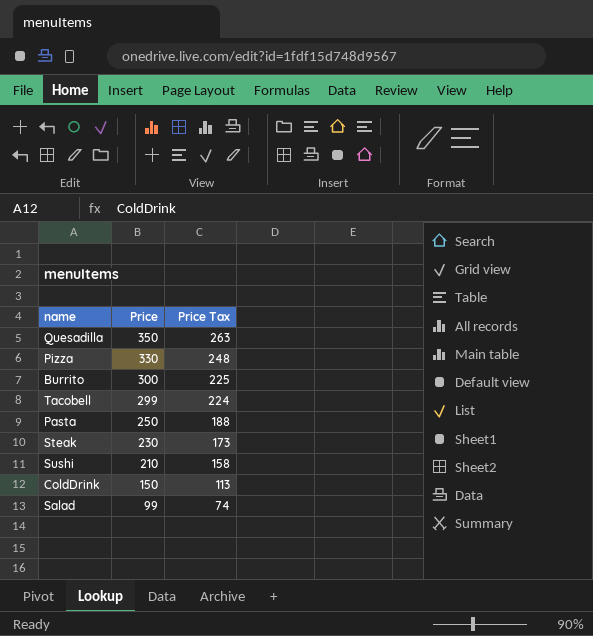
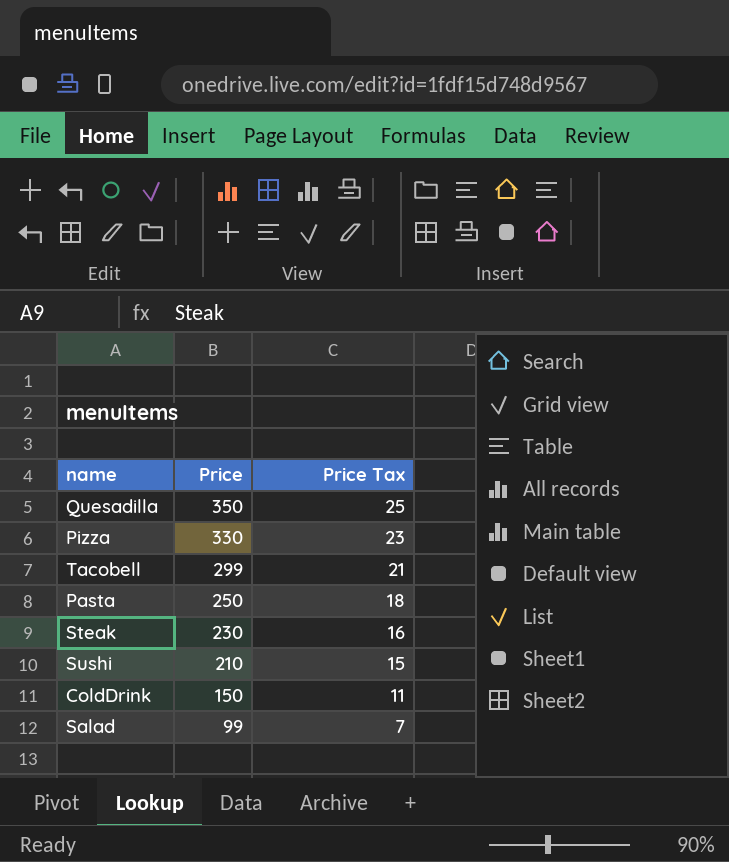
column Price Tax | formula: [Price] * 0.75 -> [Price] * 0.07
row Burrito: 300 | 225 -> none

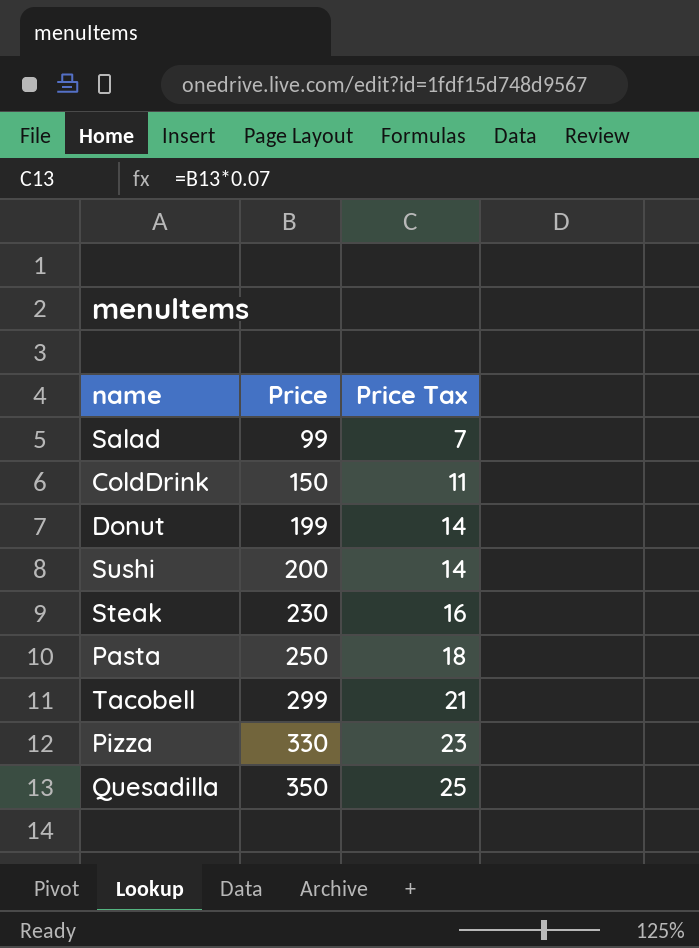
row order: Price descending -> Price ascending
row Donut: none -> 199 | 14
Sushi | Price: 210 -> 200
Sushi | Price Tax: 15 -> 14

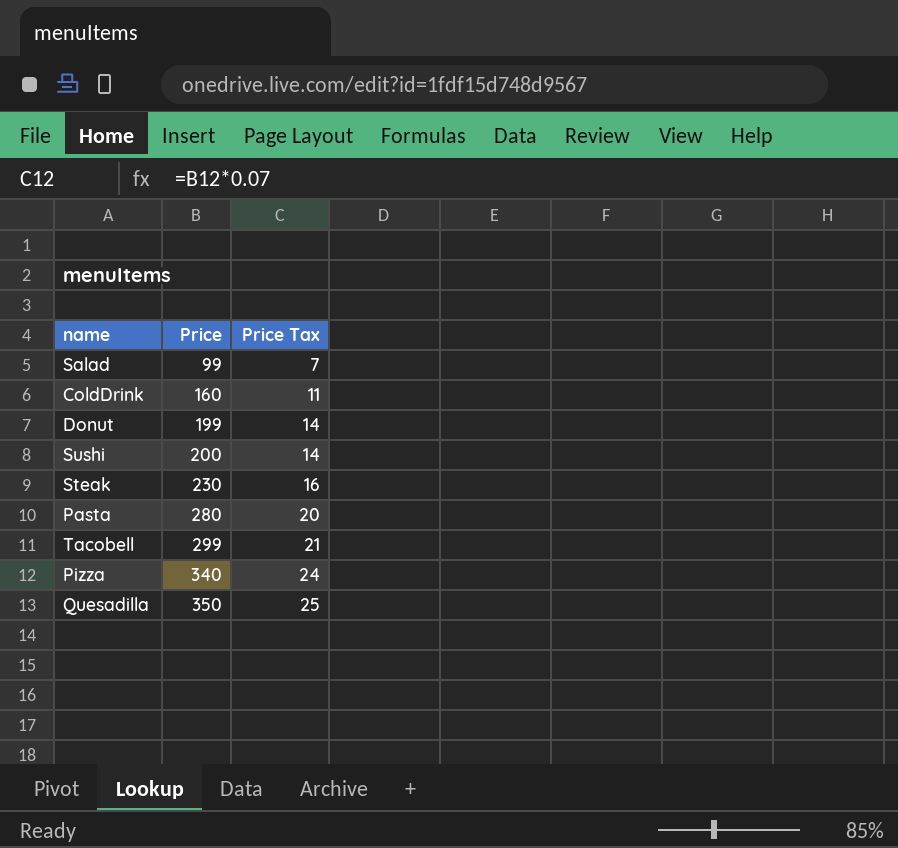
ColdDrink | Price: 150 -> 160
Pasta | Price: 250 -> 280
Pasta | Price Tax: 18 -> 20
Pizza | Price: 330 -> 340
Pizza | Price Tax: 23 -> 24

